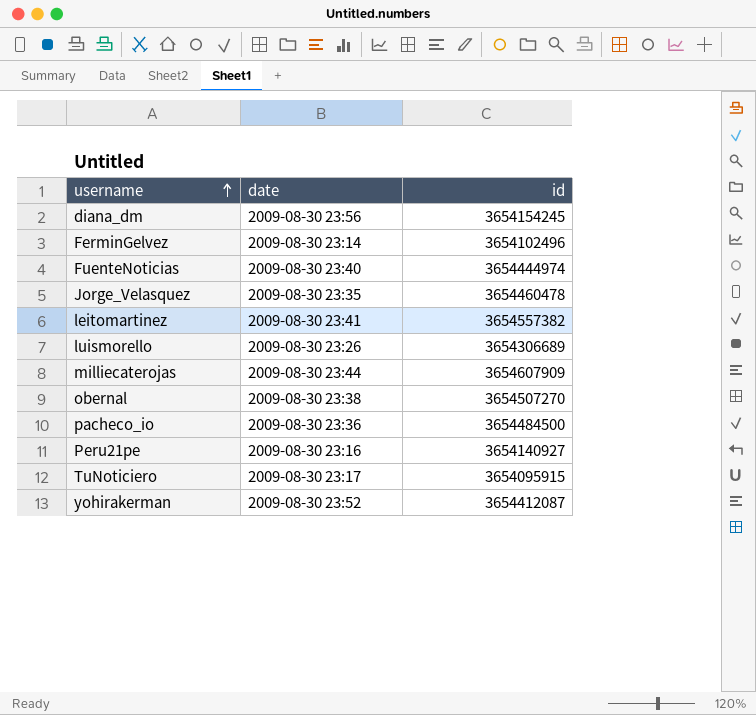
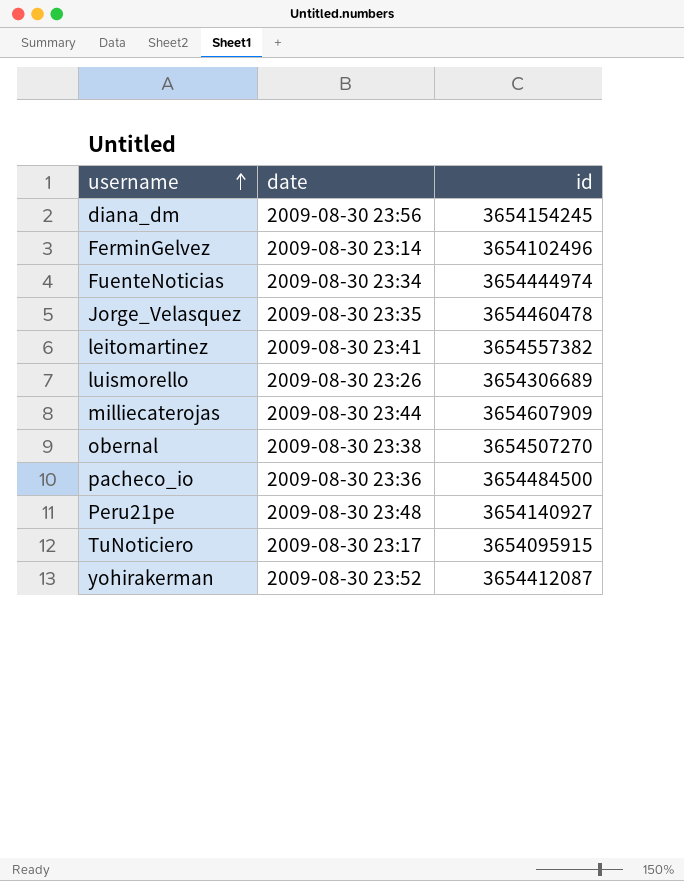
FuenteNoticias | date: 2009-08-30 23:40 -> 2009-08-30 23:34
Peru21pe | date: 2009-08-30 23:16 -> 2009-08-30 23:48

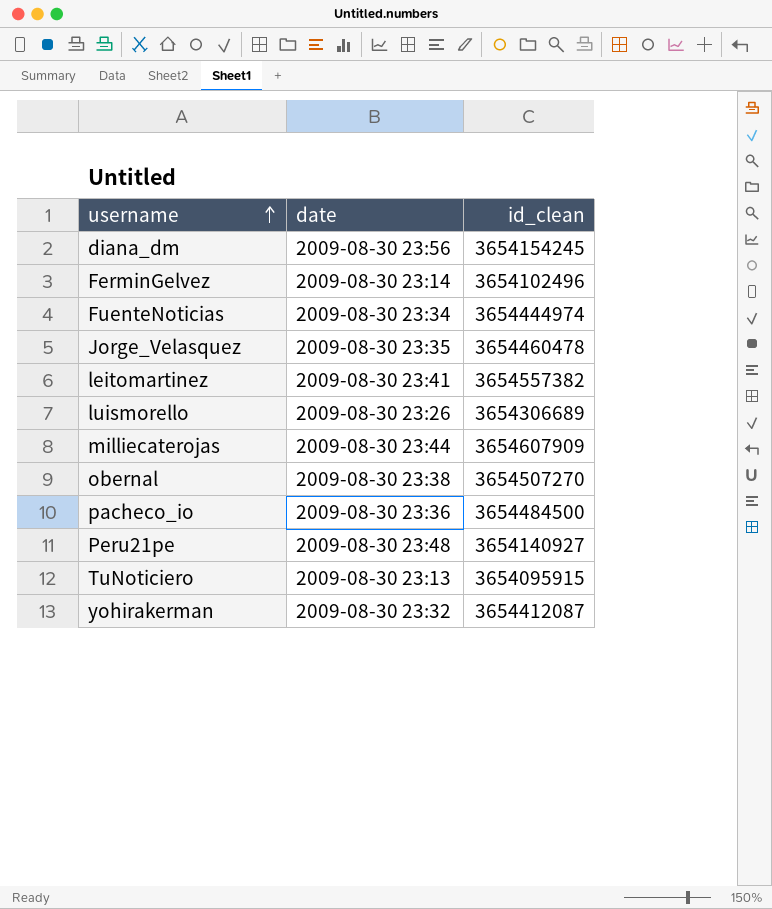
column name: id -> id_clean
TuNoticiero | date: 2009-08-30 23:17 -> 2009-08-30 23:13
yohirakerman | date: 2009-08-30 23:52 -> 2009-08-30 23:32

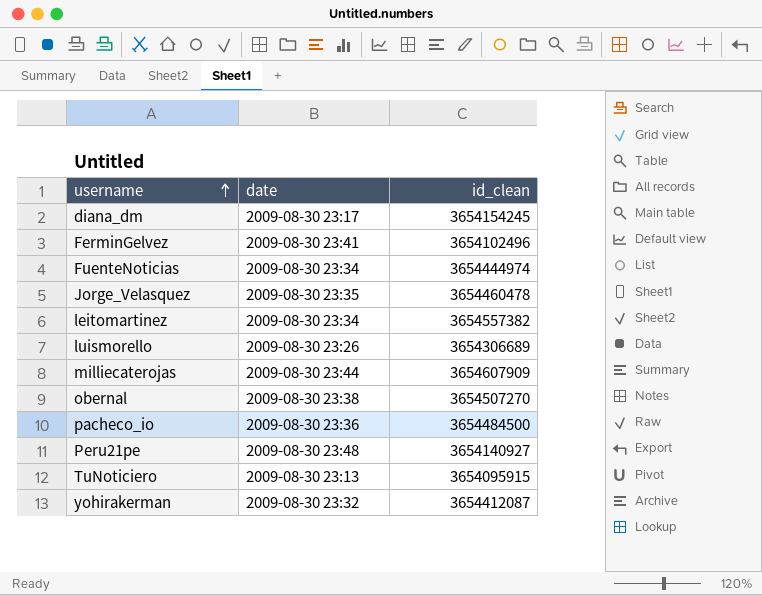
diana_dm | date: 2009-08-30 23:56 -> 2009-08-30 23:17
FerminGelvez | date: 2009-08-30 23:14 -> 2009-08-30 23:41
leitomartinez | date: 2009-08-30 23:41 -> 2009-08-30 23:34

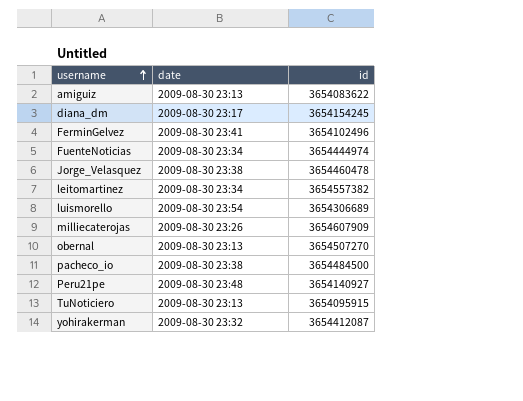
column name: id_clean -> id
row amiguiz: none -> 2009-08-30 23:13 | 3654083622
Jorge_Velasquez | date: 2009-08-30 23:35 -> 2009-08-30 23:38
luismorello | date: 2009-08-30 23:26 -> 2009-08-30 23:54
milliecaterojas | date: 2009-08-30 23:44 -> 2009-08-30 23:26
obernal | date: 2009-08-30 23:38 -> 2009-08-30 23:13
pacheco_io | date: 2009-08-30 23:36 -> 2009-08-30 23:38

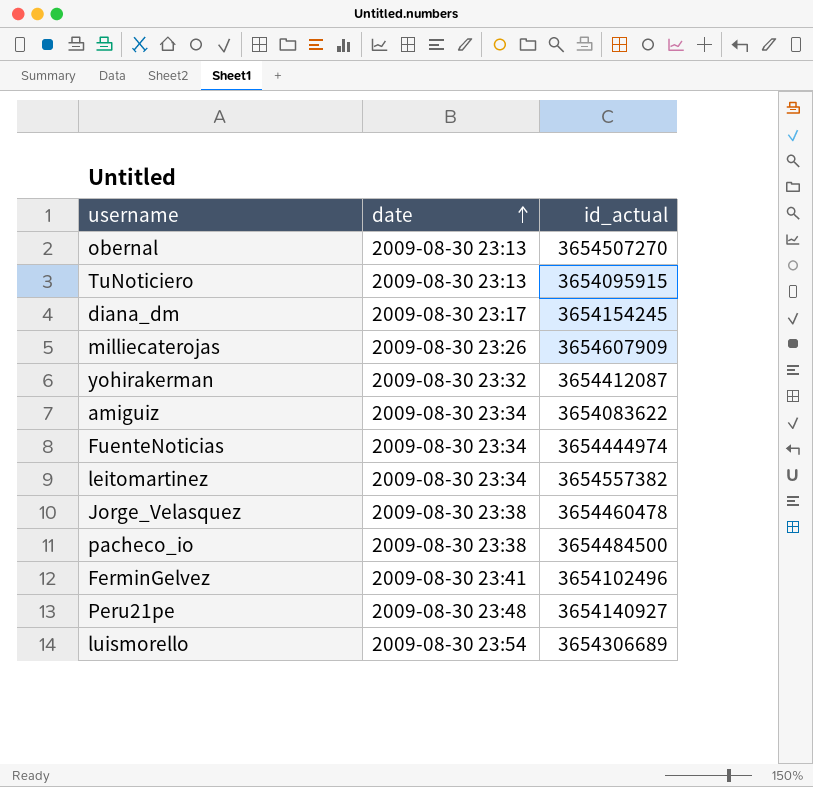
row order: username ascending -> date ascending
column name: id -> id_actual
amiguiz | date: 2009-08-30 23:13 -> 2009-08-30 23:34

